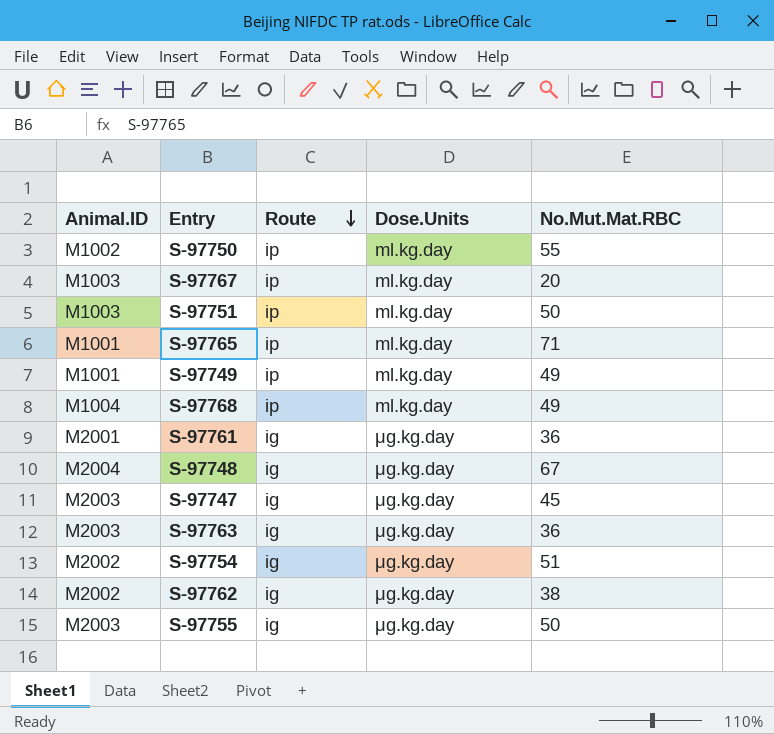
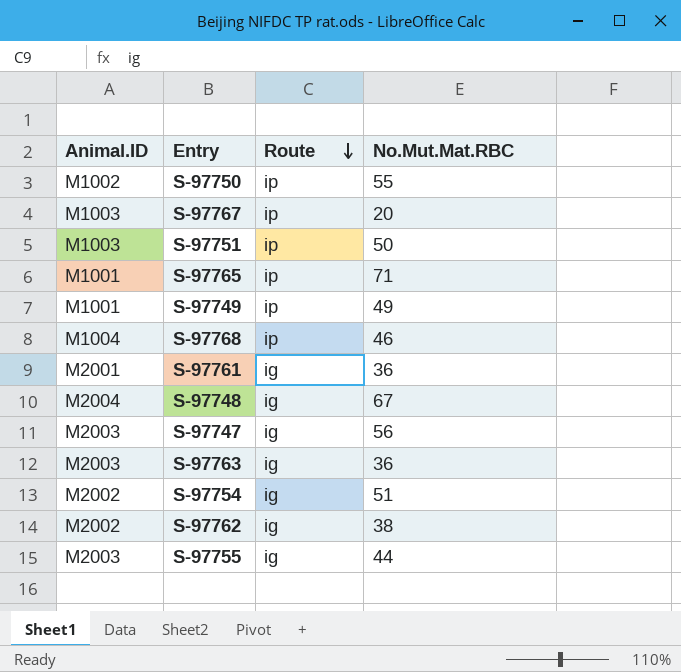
column Dose.Units | position: 4 -> none
S-97768 | No.Mut.Mat.RBC: 49 -> 46
S-97747 | No.Mut.Mat.RBC: 45 -> 56
S-97755 | No.Mut.Mat.RBC: 50 -> 44

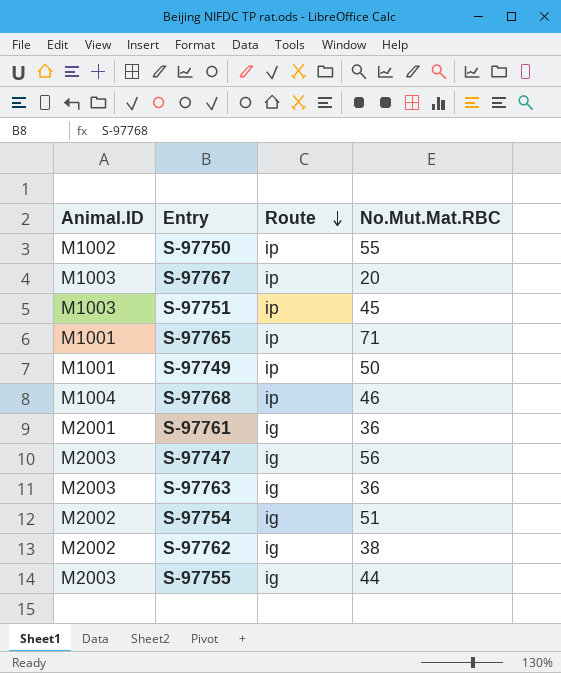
row S-97748: M2004 | ig | 67 -> none
S-97751 | No.Mut.Mat.RBC: 50 -> 45
S-97749 | No.Mut.Mat.RBC: 49 -> 50

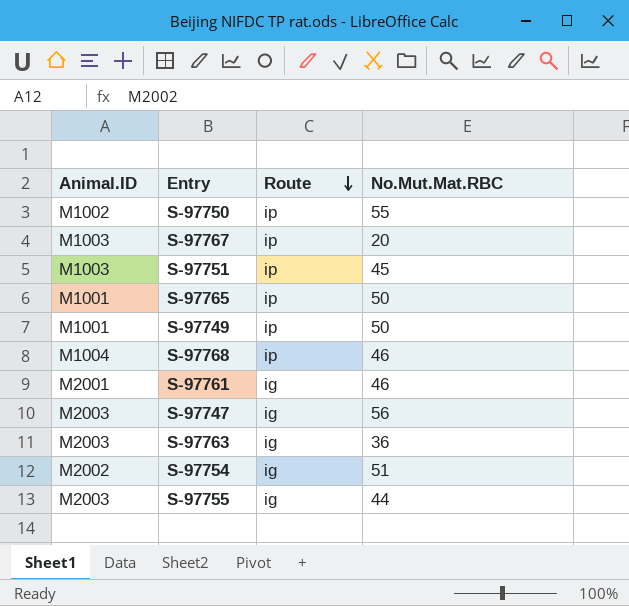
row S-97762: M2002 | ig | 38 -> none
S-97765 | No.Mut.Mat.RBC: 71 -> 50
S-97761 | No.Mut.Mat.RBC: 36 -> 46

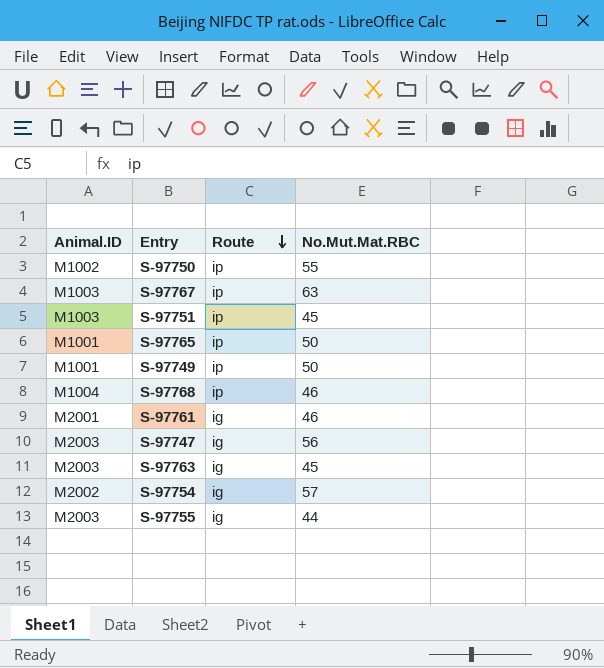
S-97767 | No.Mut.Mat.RBC: 20 -> 63
S-97763 | No.Mut.Mat.RBC: 36 -> 45
S-97754 | No.Mut.Mat.RBC: 51 -> 57

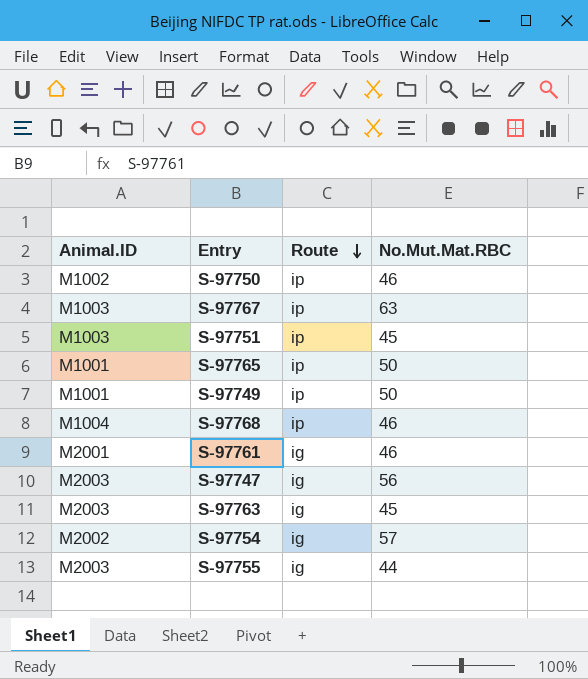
S-97750 | No.Mut.Mat.RBC: 55 -> 46

